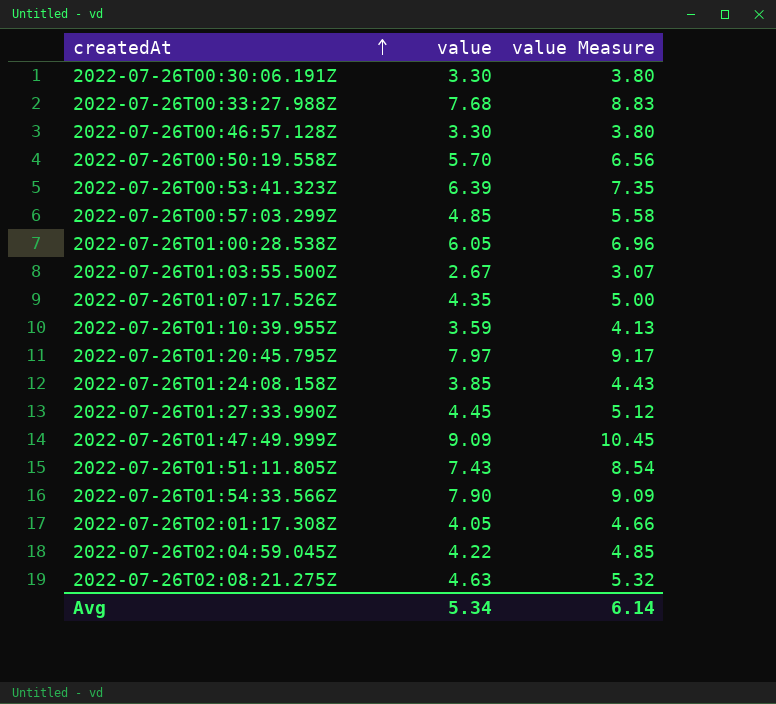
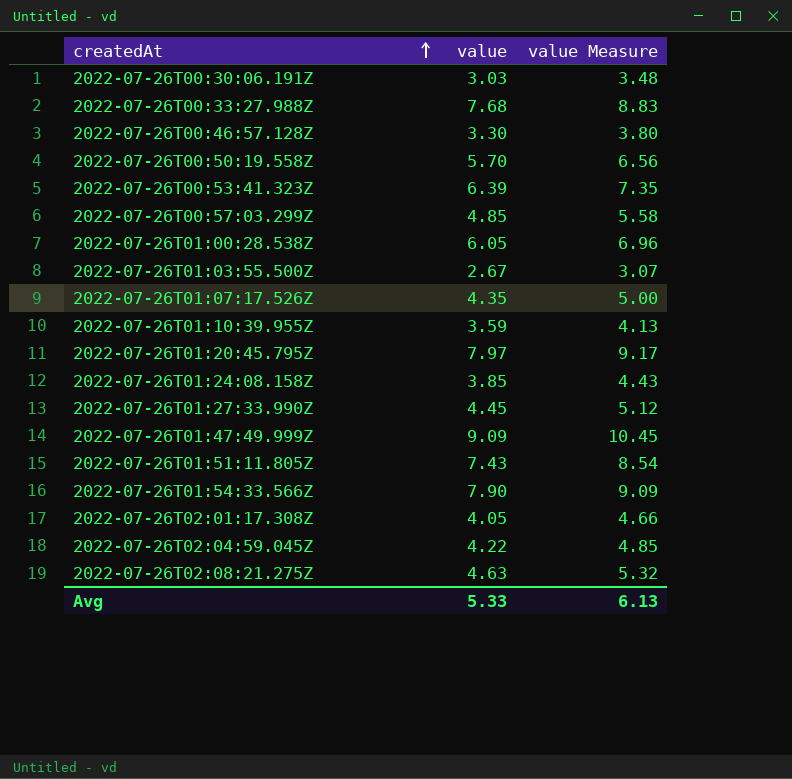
2022-07-26T00:30:06.191Z | value: 3.30 -> 3.03
2022-07-26T00:30:06.191Z | value Measure: 3.80 -> 3.48
Avg | value: 5.34 -> 5.33
Avg | value Measure: 6.14 -> 6.13

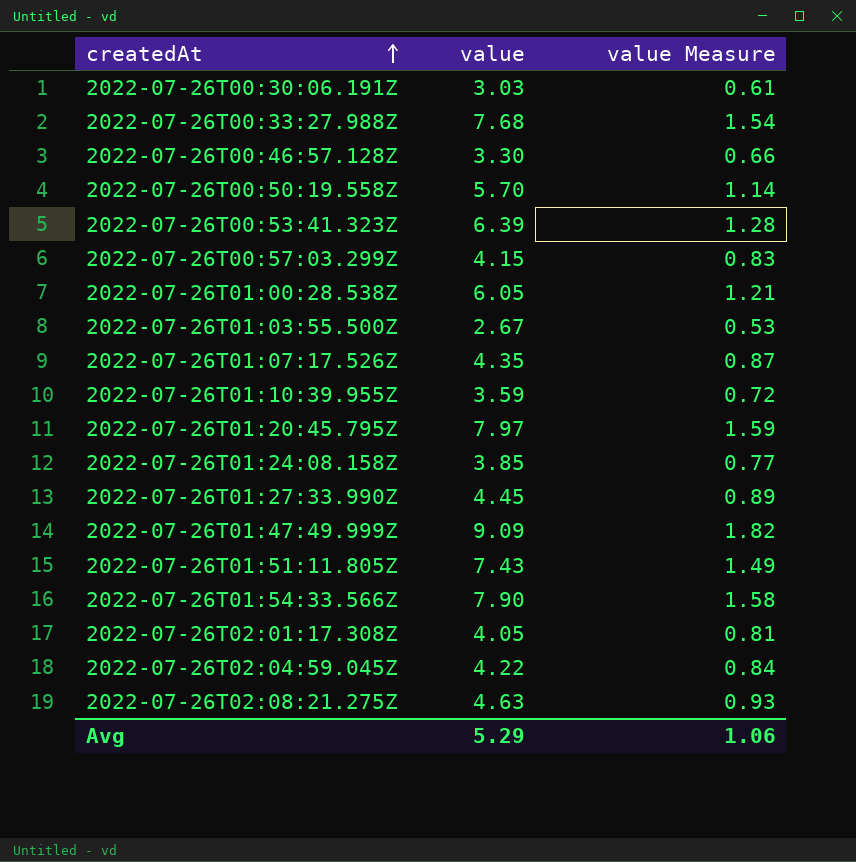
column value Measure | formula: [value] * 1.15 -> [value] * 0.2
2022-07-26T00:57:03.299Z | value: 4.85 -> 4.15
Avg | value: 5.33 -> 5.29
Avg | value Measure: 6.13 -> 1.06

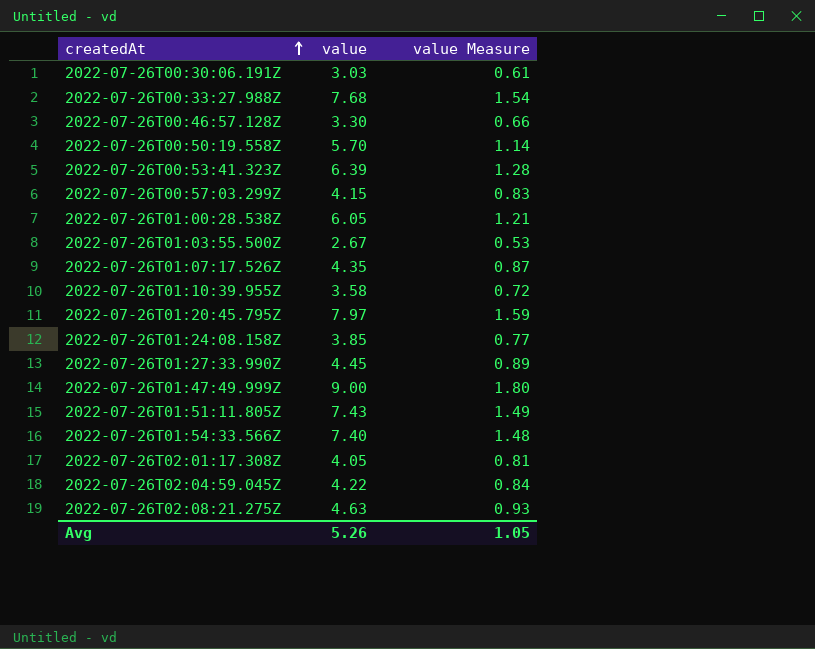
2022-07-26T01:10:39.955Z | value: 3.59 -> 3.58
2022-07-26T01:47:49.999Z | value: 9.09 -> 9.00
2022-07-26T01:47:49.999Z | value Measure: 1.82 -> 1.80
2022-07-26T01:54:33.566Z | value: 7.90 -> 7.40
2022-07-26T01:54:33.566Z | value Measure: 1.58 -> 1.48
Avg | value: 5.29 -> 5.26
Avg | value Measure: 1.06 -> 1.05

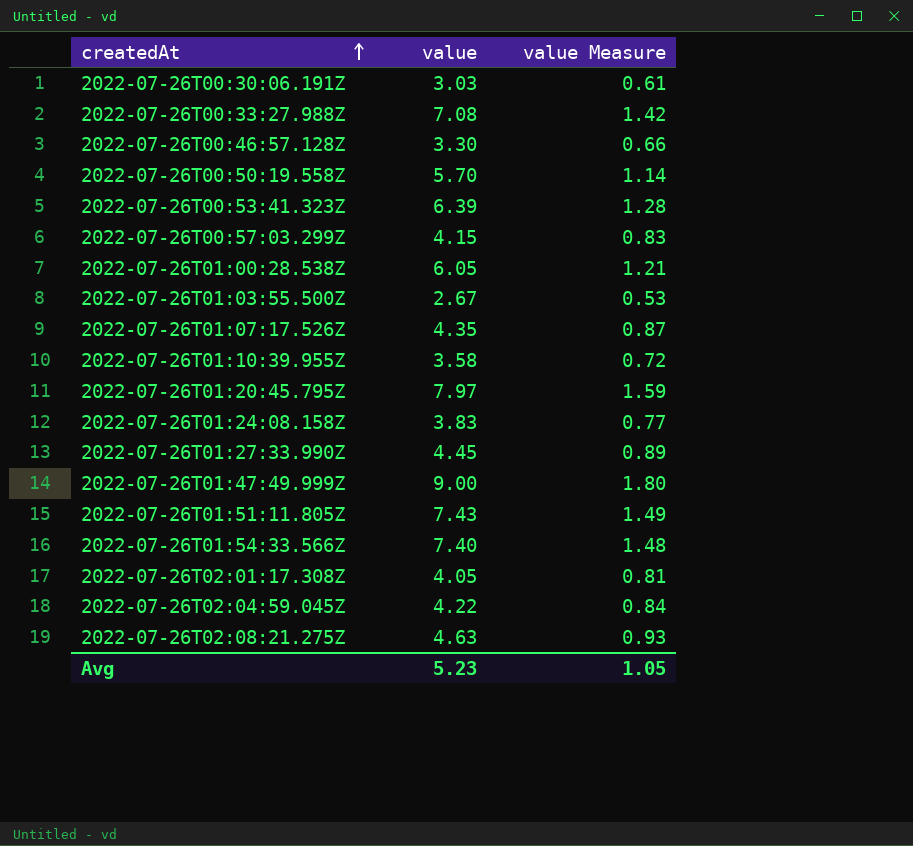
2022-07-26T00:33:27.988Z | value: 7.68 -> 7.08
2022-07-26T00:33:27.988Z | value Measure: 1.54 -> 1.42
2022-07-26T01:24:08.158Z | value: 3.85 -> 3.83
Avg | value: 5.26 -> 5.23

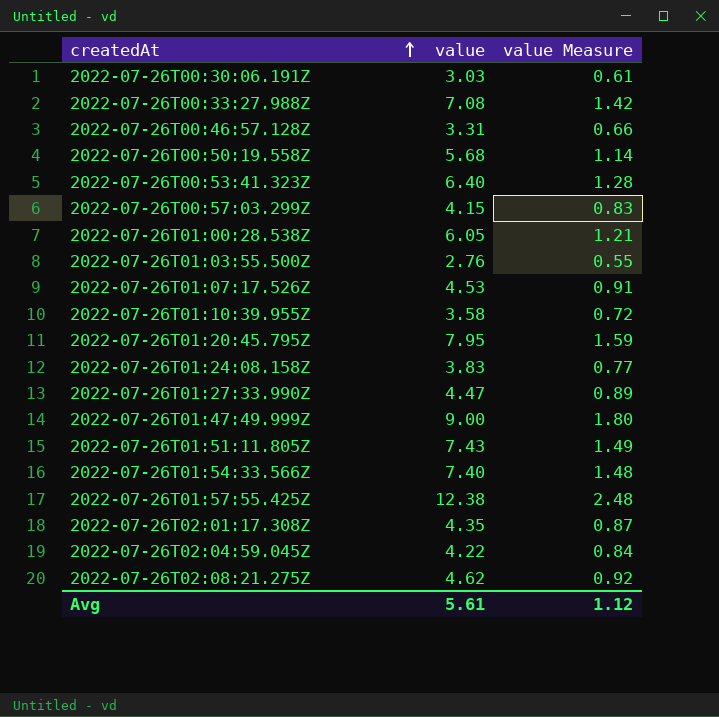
2022-07-26T00:46:57.128Z | value: 3.30 -> 3.31
2022-07-26T00:50:19.558Z | value: 5.70 -> 5.68
2022-07-26T00:53:41.323Z | value: 6.39 -> 6.40
2022-07-26T01:03:55.500Z | value: 2.67 -> 2.76
2022-07-26T01:03:55.500Z | value Measure: 0.53 -> 0.55
2022-07-26T01:07:17.526Z | value: 4.35 -> 4.53
2022-07-26T01:07:17.526Z | value Measure: 0.87 -> 0.91
2022-07-26T01:20:45.795Z | value: 7.97 -> 7.95
2022-07-26T01:27:33.990Z | value: 4.45 -> 4.47
row 2022-07-26T01:57:55.425Z: none -> 12.38 | 2.48
2022-07-26T02:01:17.308Z | value: 4.05 -> 4.35
2022-07-26T02:01:17.308Z | value Measure: 0.81 -> 0.87
2022-07-26T02:08:21.275Z | value: 4.63 -> 4.62
2022-07-26T02:08:21.275Z | value Measure: 0.93 -> 0.92
Avg | value: 5.23 -> 5.61
Avg | value Measure: 1.05 -> 1.12

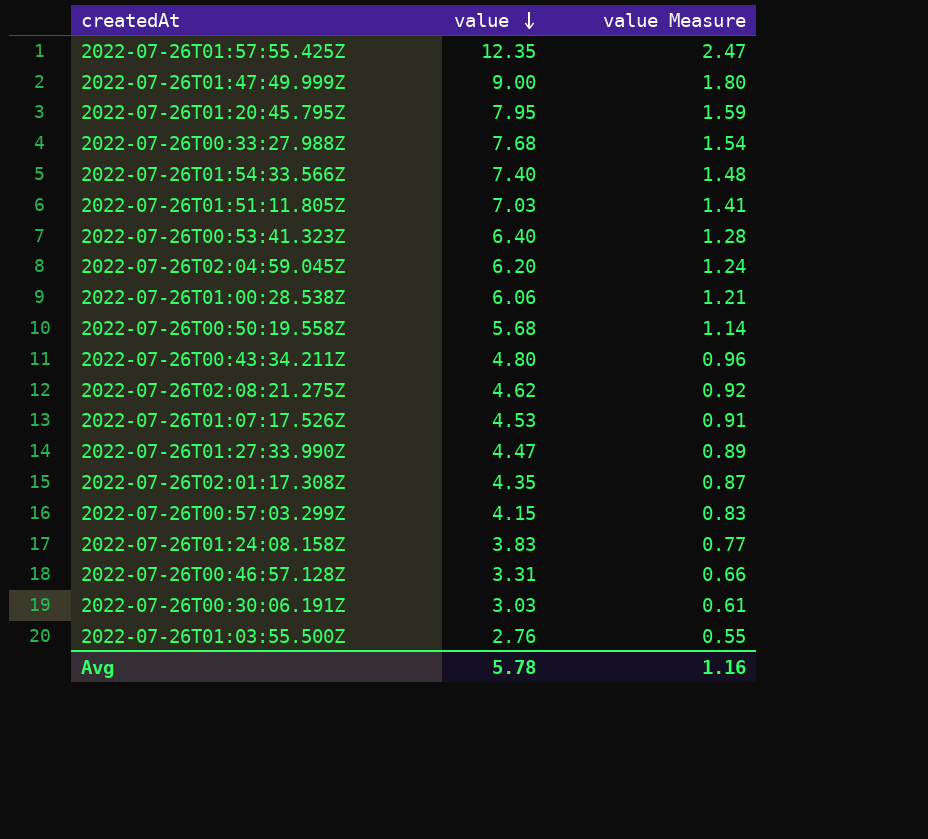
row order: createdAt ascending -> value descending
row 2022-07-26T01:10:39.955Z: 3.58 | 0.72 -> none
2022-07-26T01:57:55.425Z | value: 12.38 -> 12.35
2022-07-26T01:57:55.425Z | value Measure: 2.48 -> 2.47
2022-07-26T00:33:27.988Z | value: 7.08 -> 7.68
2022-07-26T00:33:27.988Z | value Measure: 1.42 -> 1.54
2022-07-26T01:51:11.805Z | value: 7.43 -> 7.03
2022-07-26T01:51:11.805Z | value Measure: 1.49 -> 1.41
2022-07-26T02:04:59.045Z | value: 4.22 -> 6.20
2022-07-26T02:04:59.045Z | value Measure: 0.84 -> 1.24
2022-07-26T01:00:28.538Z | value: 6.05 -> 6.06
row 2022-07-26T00:43:34.211Z: none -> 4.80 | 0.96
Avg | value: 5.61 -> 5.78
Avg | value Measure: 1.12 -> 1.16

